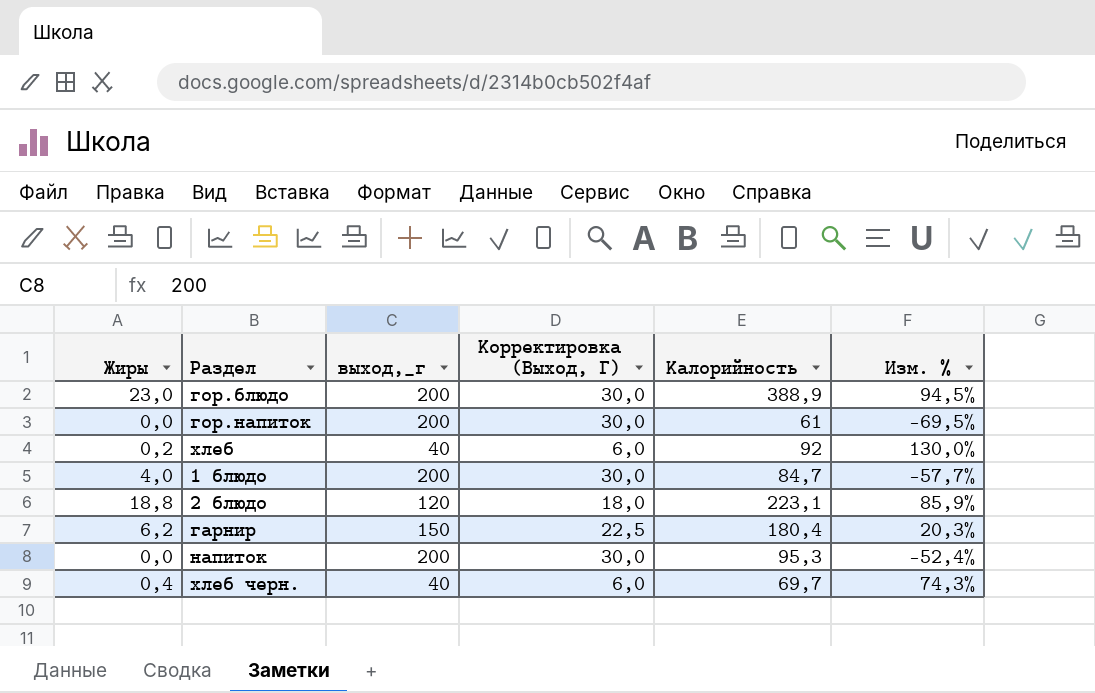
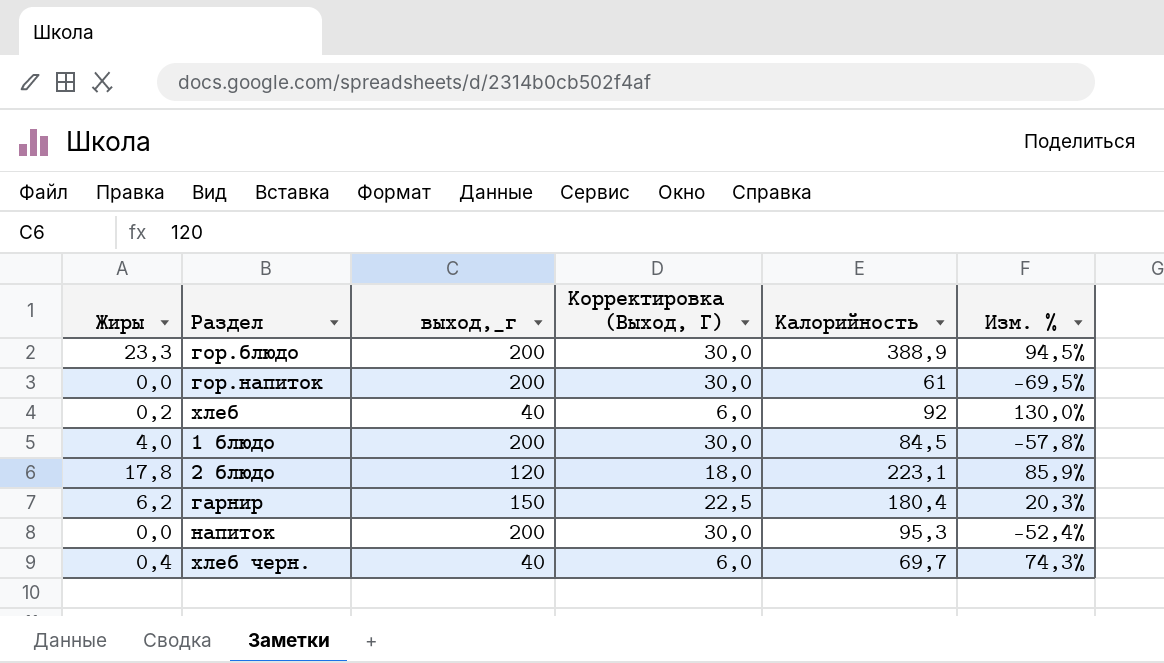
гор.блюдо | Жиры: 23,0 -> 23,3
1 блюдо | Калорийность: 84,7 -> 84,5
1 блюдо | Изм. %: -57,7% -> -57,8%
2 блюдо | Жиры: 18,8 -> 17,8

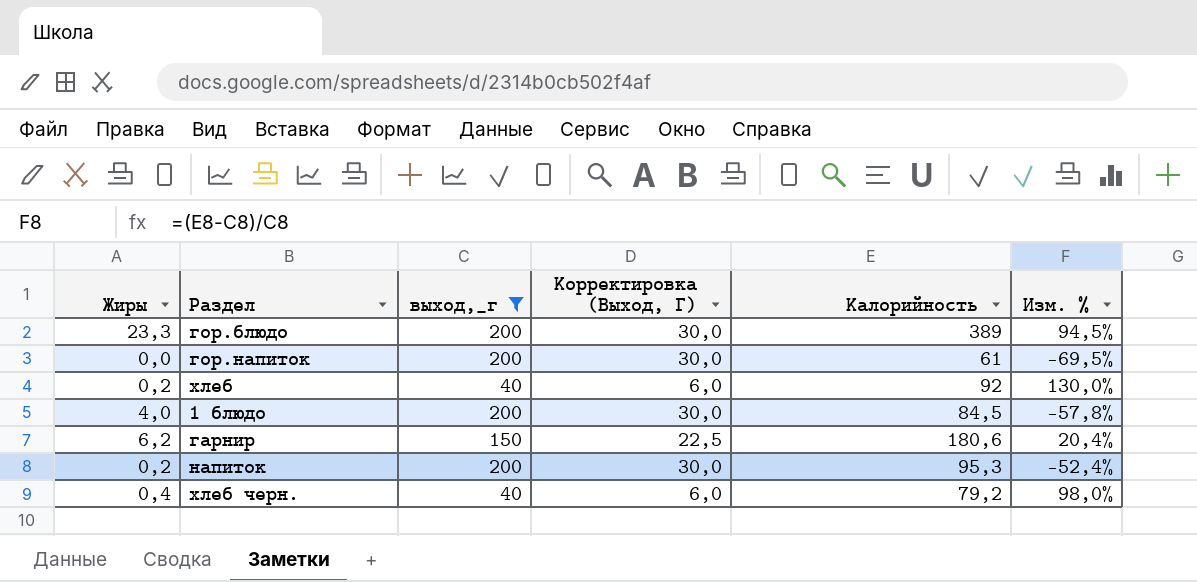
filter: none -> выход,_г != 120
гор.блюдо | Калорийность: 388,9 -> 389
гарнир | Калорийность: 180,4 -> 180,6
гарнир | Изм. %: 20,3% -> 20,4%
напиток | Жиры: 0,0 -> 0,2
хлеб черн. | Калорийность: 69,7 -> 79,2
хлеб черн. | Изм. %: 74,3% -> 98,0%

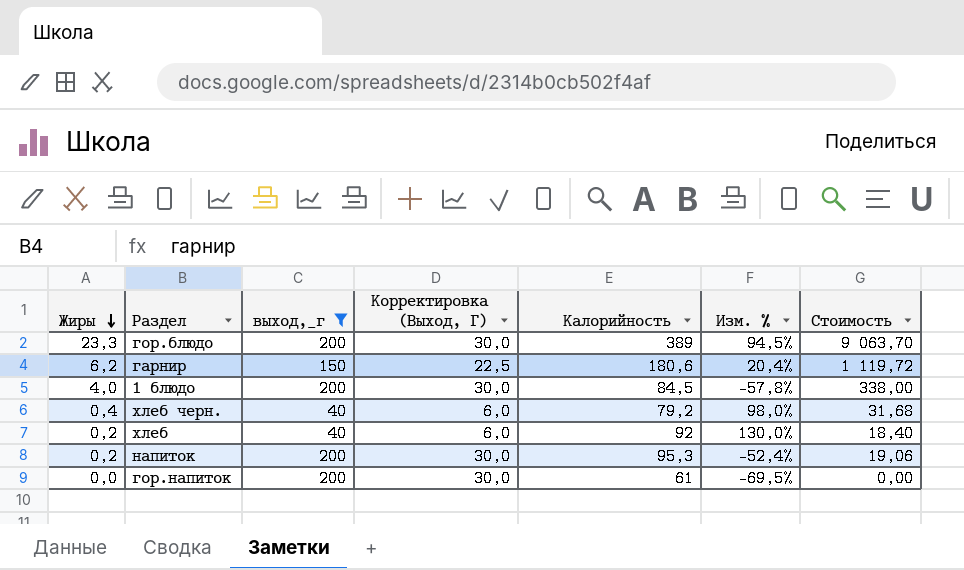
row order: none -> Жиры descending
column Стоимость | formula: none -> [Жиры] * [Калорийность]

